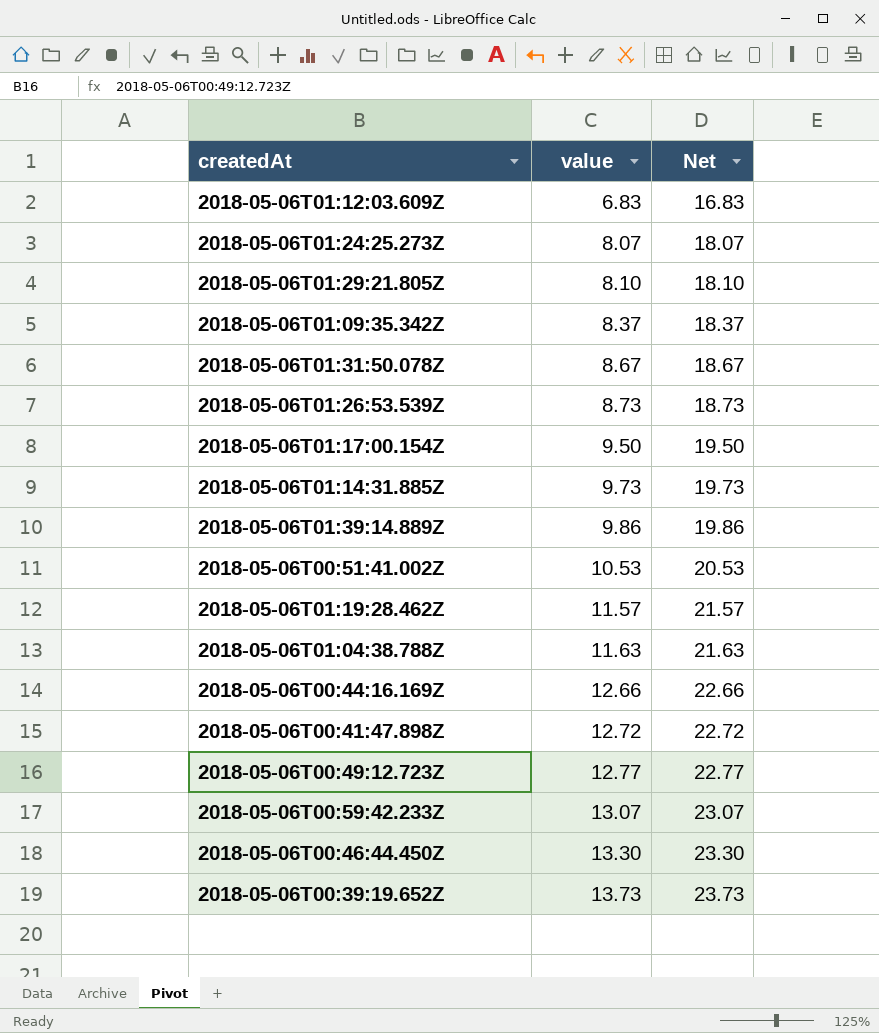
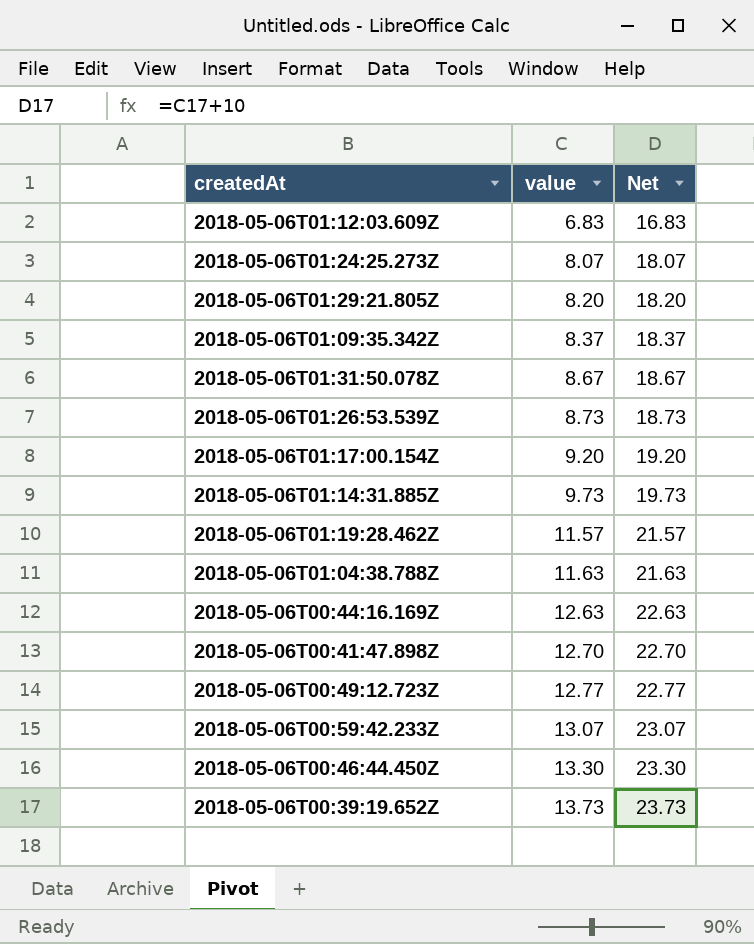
row 2018-05-06T01:39:14.889Z: 9.86 | 19.86 -> none
row 2018-05-06T00:51:41.002Z: 10.53 | 20.53 -> none
2018-05-06T01:29:21.805Z | value: 8.10 -> 8.20
2018-05-06T01:29:21.805Z | Net: 18.10 -> 18.20
2018-05-06T01:17:00.154Z | value: 9.50 -> 9.20
2018-05-06T01:17:00.154Z | Net: 19.50 -> 19.20
2018-05-06T00:44:16.169Z | value: 12.66 -> 12.63
2018-05-06T00:44:16.169Z | Net: 22.66 -> 22.63
2018-05-06T00:41:47.898Z | value: 12.72 -> 12.70
2018-05-06T00:41:47.898Z | Net: 22.72 -> 22.70

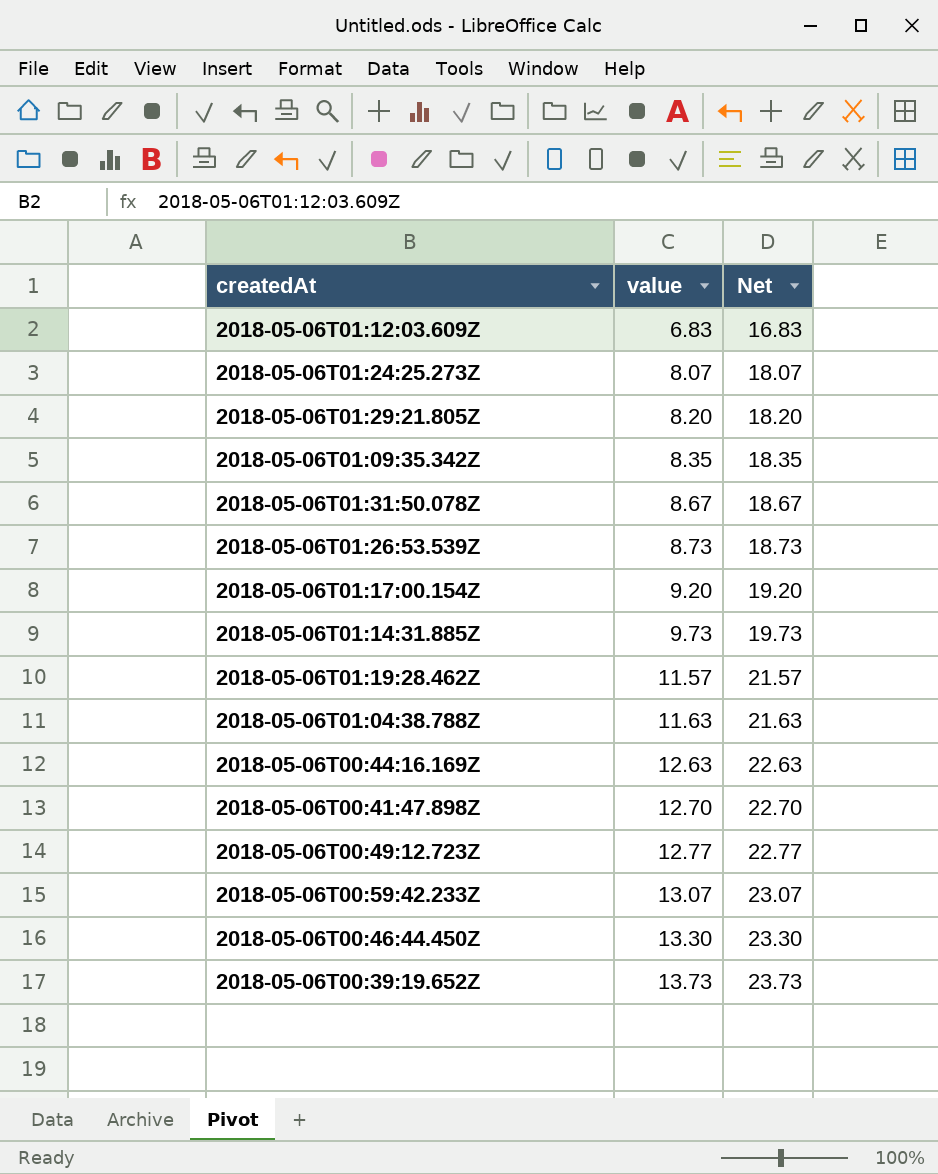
2018-05-06T01:09:35.342Z | value: 8.37 -> 8.35
2018-05-06T01:09:35.342Z | Net: 18.37 -> 18.35

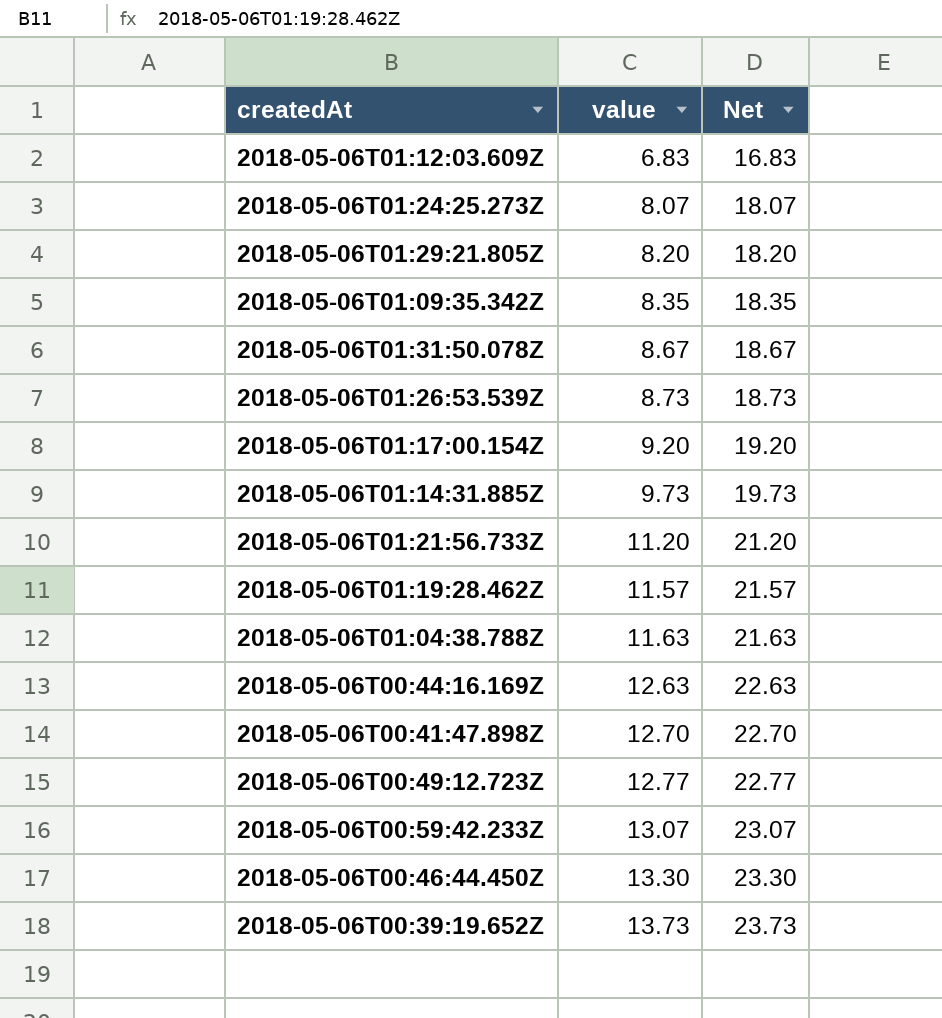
row 2018-05-06T01:21:56.733Z: none -> 11.20 | 21.20

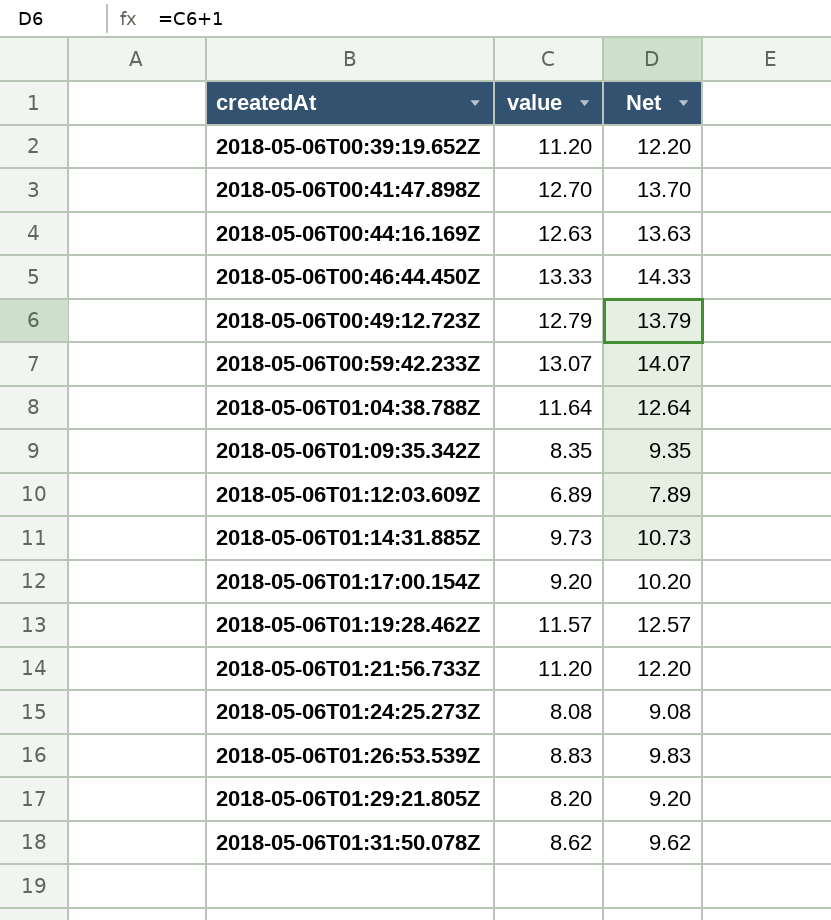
row order: value ascending -> createdAt ascending
column Net | formula: [value] + 10 -> [value] + 1
2018-05-06T00:39:19.652Z | value: 13.73 -> 11.20
2018-05-06T00:46:44.450Z | value: 13.30 -> 13.33
2018-05-06T00:49:12.723Z | value: 12.77 -> 12.79
2018-05-06T01:04:38.788Z | value: 11.63 -> 11.64
2018-05-06T01:12:03.609Z | value: 6.83 -> 6.89
2018-05-06T01:24:25.273Z | value: 8.07 -> 8.08
2018-05-06T01:26:53.539Z | value: 8.73 -> 8.83
2018-05-06T01:31:50.078Z | value: 8.67 -> 8.62

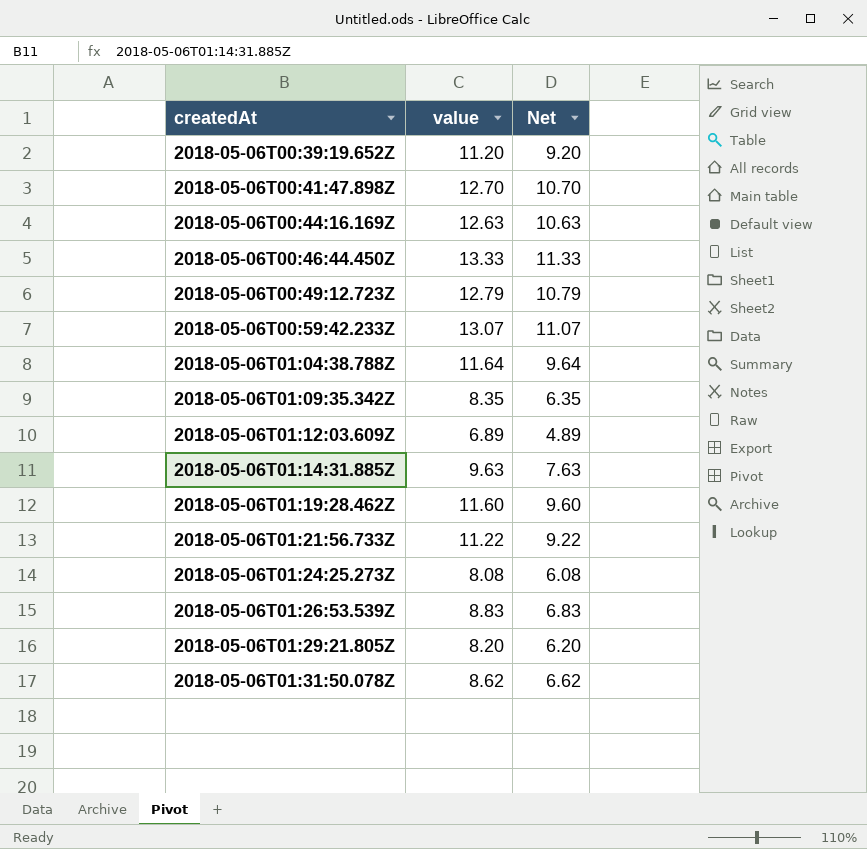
column Net | formula: [value] + 1 -> [value] - 2
row 2018-05-06T01:17:00.154Z: 9.20 | 10.20 -> none
2018-05-06T01:14:31.885Z | value: 9.73 -> 9.63
2018-05-06T01:19:28.462Z | value: 11.57 -> 11.60
2018-05-06T01:21:56.733Z | value: 11.20 -> 11.22

